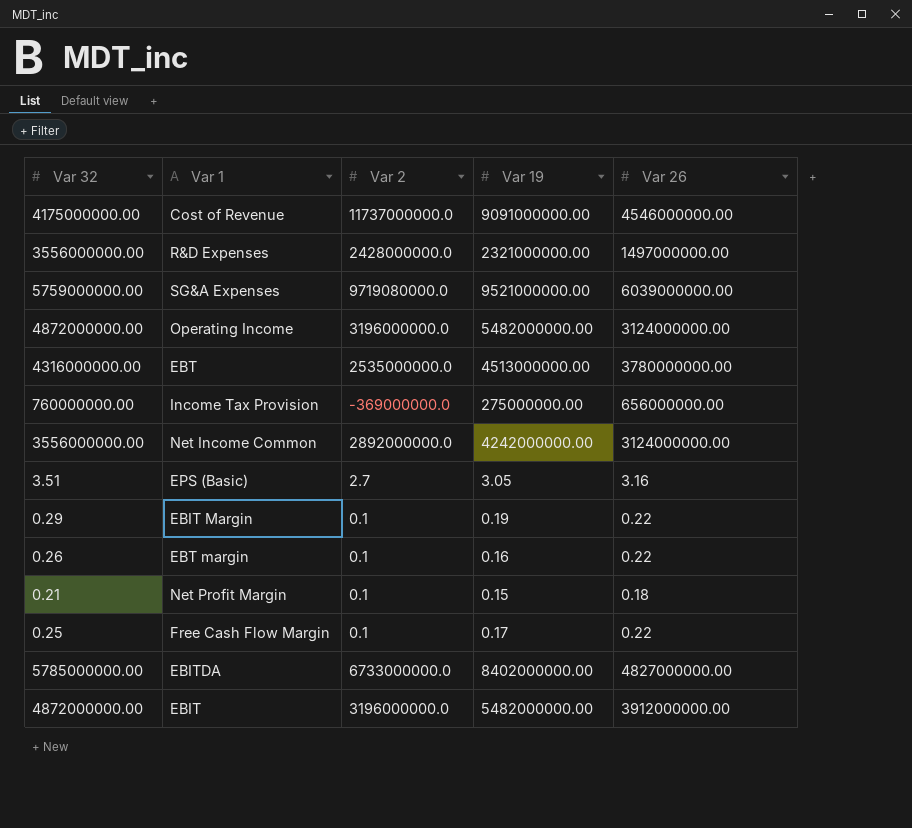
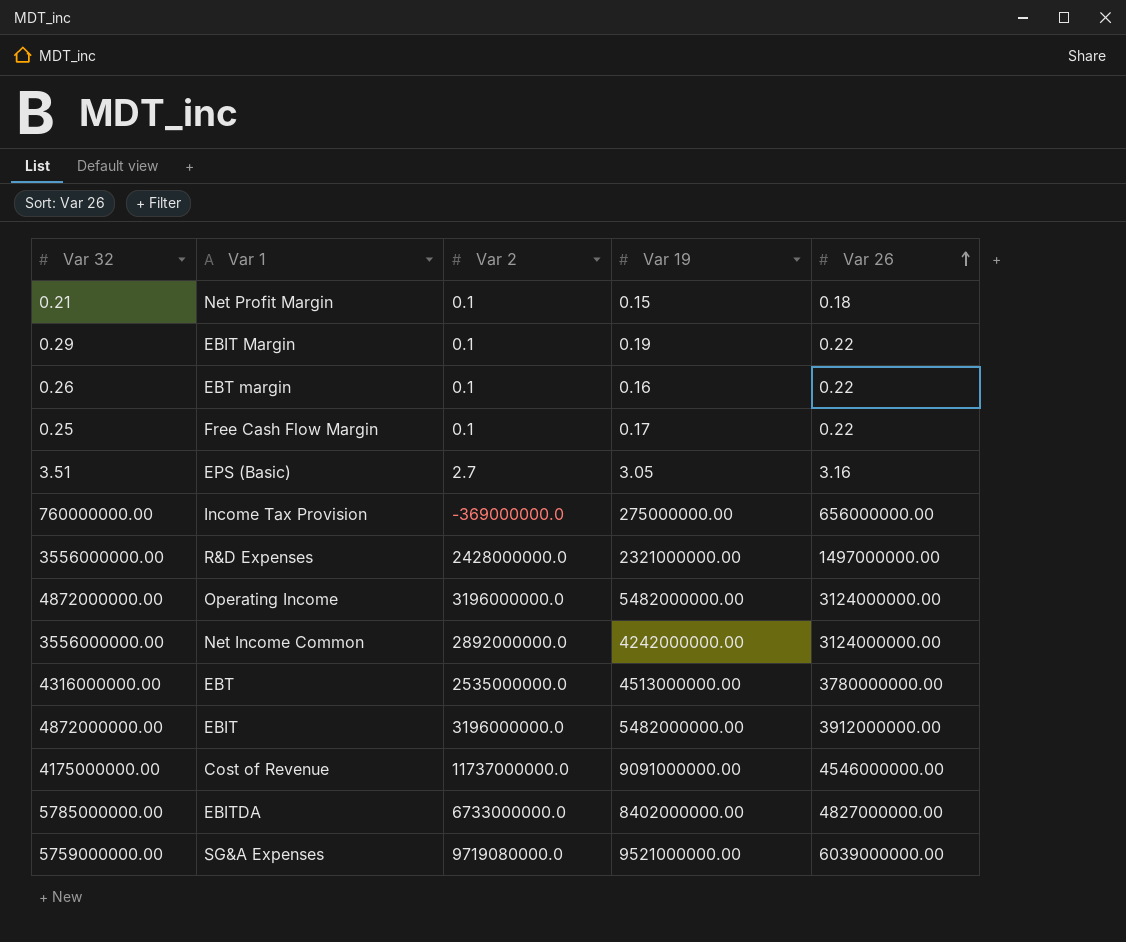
row order: none -> Var 26 ascending

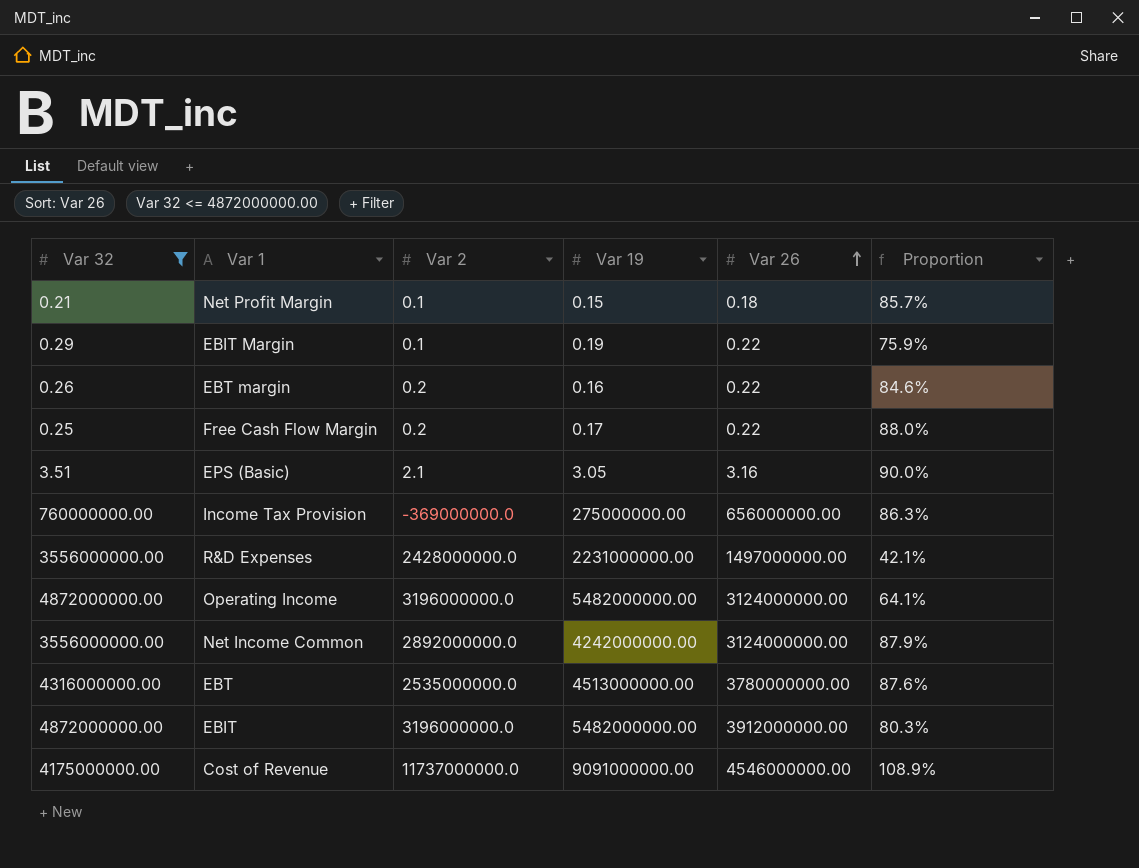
filter: none -> Var 32 <= 4872000000.00
column Proportion | formula: none -> [Var 26] / [Var 32]
EBT margin | Var 2: 0.1 -> 0.2
Free Cash Flow Margin | Var 2: 0.1 -> 0.2
EPS (Basic) | Var 2: 2.7 -> 2.1
R&D Expenses | Var 19: 2321000000.00 -> 2231000000.00

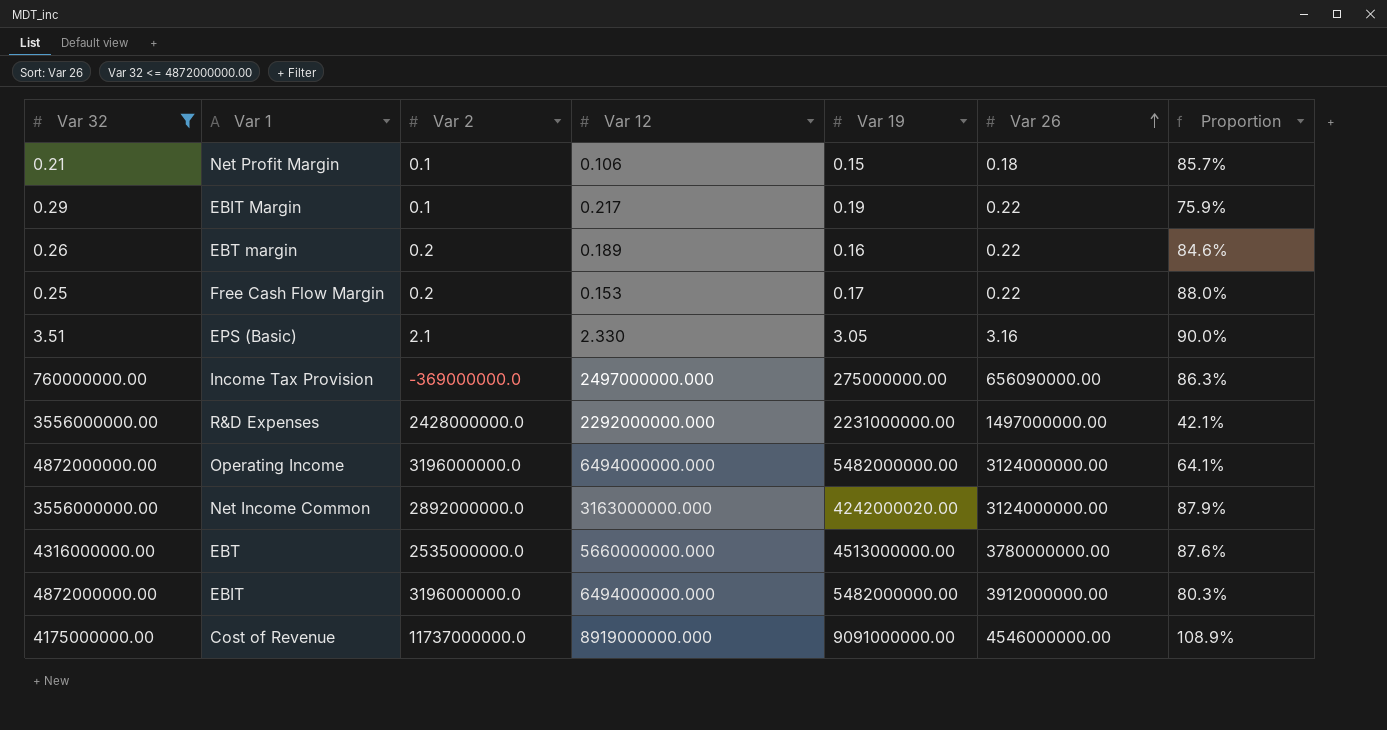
column Var 12 | position: none -> 4
Income Tax Provision | Var 26: 656000000.00 -> 656090000.00
Net Income Common | Var 19: 4242000000.00 -> 4242000020.00

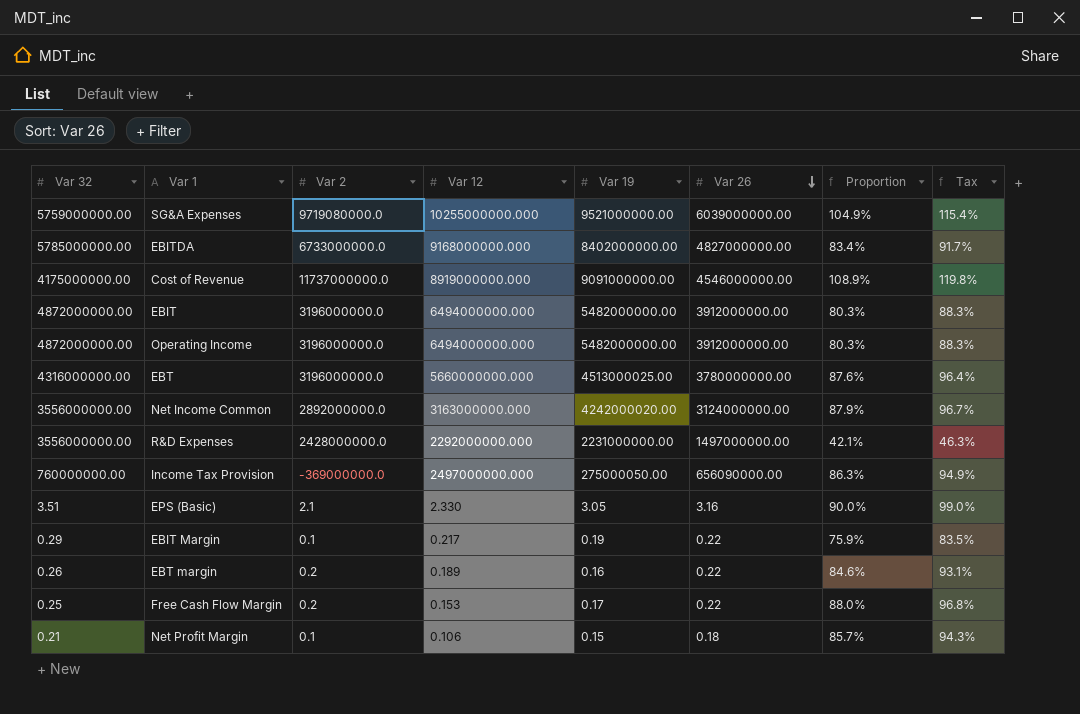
filter: Var 32 <= 4872000000.00 -> none
row order: Var 26 ascending -> Var 26 descending
column Tax | formula: none -> [Proportion] * 1.1
Operating Income | Var 26: 3124000000.00 -> 3912000000.00
Operating Income | Proportion: 64.1% -> 80.3%
EBT | Var 2: 2535000000.0 -> 3196000000.0
EBT | Var 19: 4513000000.00 -> 4513000025.00
Income Tax Provision | Var 19: 275000000.00 -> 275000050.00

